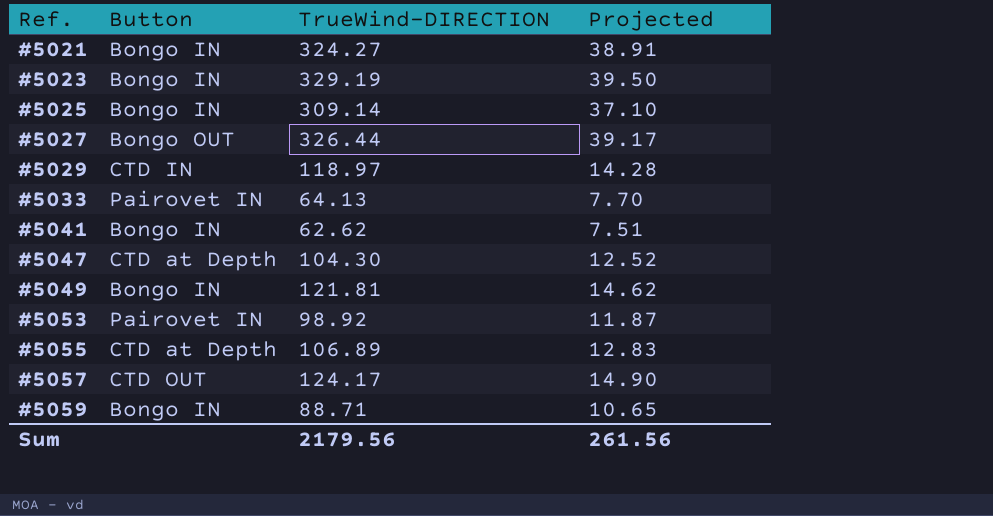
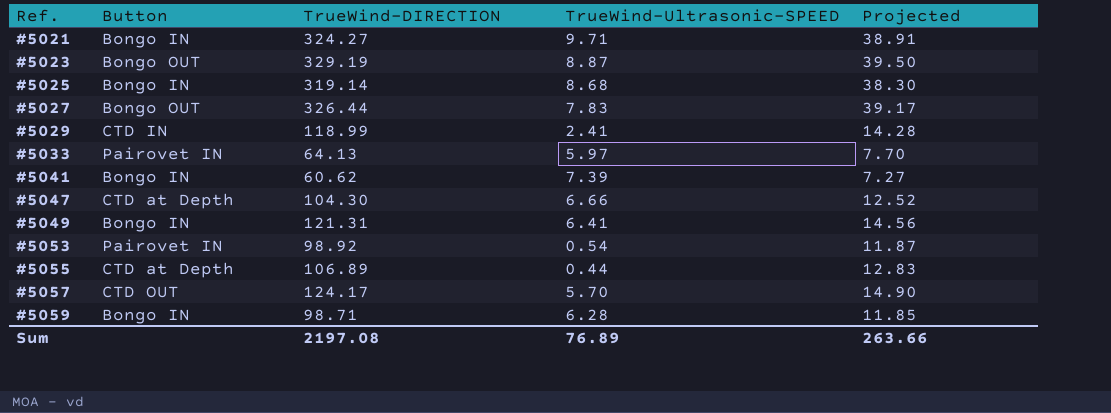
column TrueWind-Ultrasonic-SPEED | position: none -> 4
#5023 | Button: Bongo IN -> Bongo OUT
#5025 | TrueWind-DIRECTION: 309.14 -> 319.14
#5025 | Projected: 37.10 -> 38.30
#5029 | TrueWind-DIRECTION: 118.97 -> 118.99
#5041 | TrueWind-DIRECTION: 62.62 -> 60.62
#5041 | Projected: 7.51 -> 7.27
#5049 | TrueWind-DIRECTION: 121.81 -> 121.31
#5049 | Projected: 14.62 -> 14.56
#5059 | TrueWind-DIRECTION: 88.71 -> 98.71
#5059 | Projected: 10.65 -> 11.85
Sum | TrueWind-DIRECTION: 2179.56 -> 2197.08
Sum | Projected: 261.56 -> 263.66

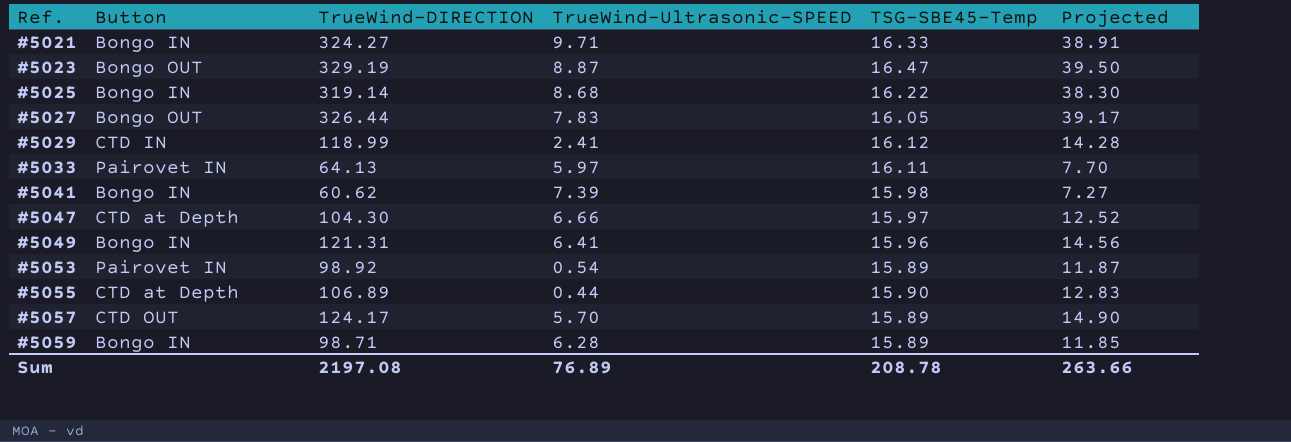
column TSG-SBE45-Temp | position: none -> 5

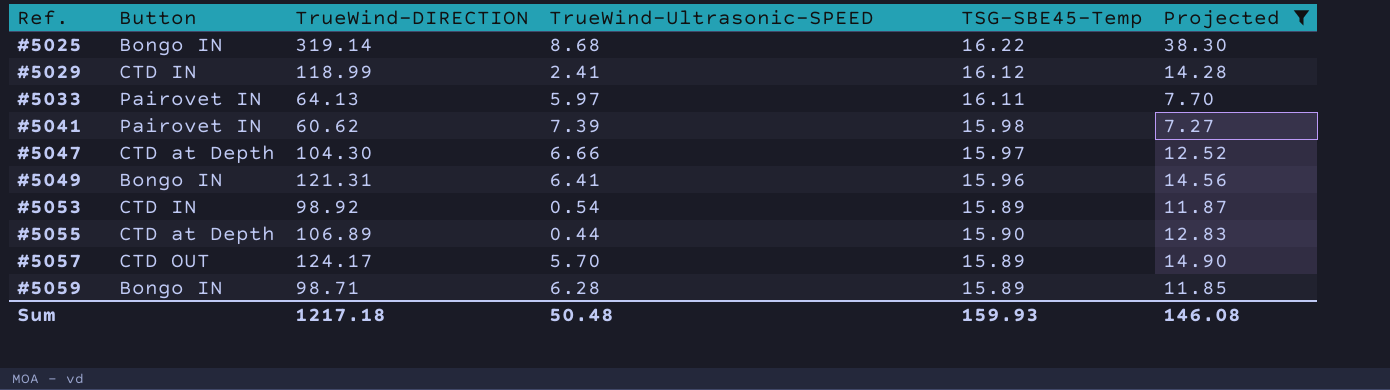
filter: none -> Projected <= 38.30
#5041 | Button: Bongo IN -> Pairovet IN
#5053 | Button: Pairovet IN -> CTD IN
Sum | TrueWind-DIRECTION: 2197.08 -> 1217.18
Sum | TrueWind-Ultrasonic-SPEED: 76.89 -> 50.48
Sum | TSG-SBE45-Temp: 208.78 -> 159.93
Sum | Projected: 263.66 -> 146.08

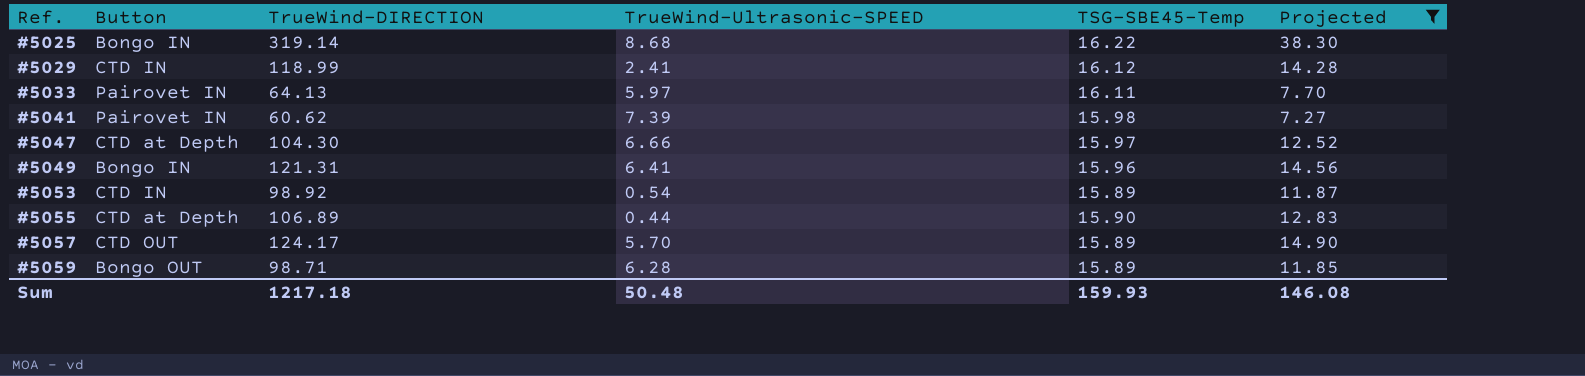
#5059 | Button: Bongo IN -> Bongo OUT

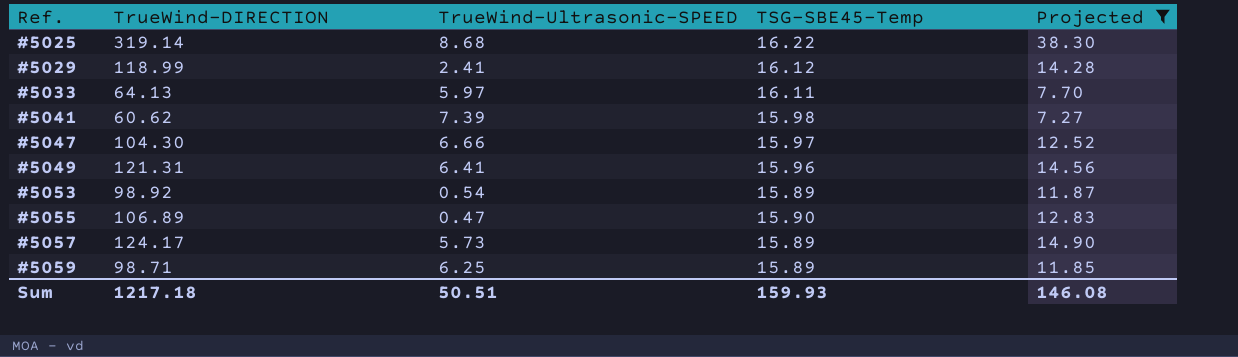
column Button | position: 2 -> none
#5055 | TrueWind-Ultrasonic-SPEED: 0.44 -> 0.47
#5057 | TrueWind-Ultrasonic-SPEED: 5.70 -> 5.73
#5059 | TrueWind-Ultrasonic-SPEED: 6.28 -> 6.25
Sum | TrueWind-Ultrasonic-SPEED: 50.48 -> 50.51

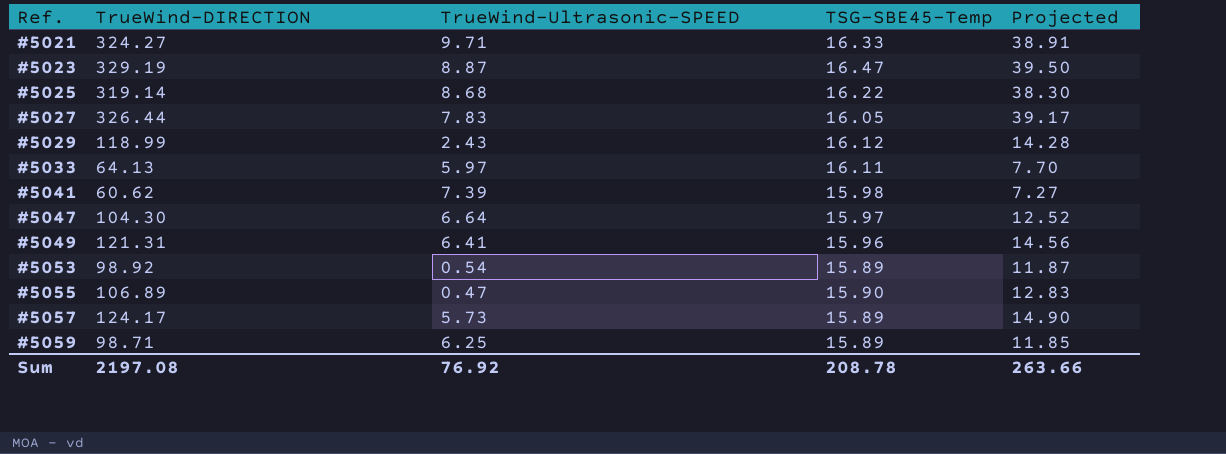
filter: Projected <= 38.30 -> none
#5029 | TrueWind-Ultrasonic-SPEED: 2.41 -> 2.43
#5047 | TrueWind-Ultrasonic-SPEED: 6.66 -> 6.64
Sum | TrueWind-DIRECTION: 1217.18 -> 2197.08
Sum | TrueWind-Ultrasonic-SPEED: 50.51 -> 76.92
Sum | TSG-SBE45-Temp: 159.93 -> 208.78
Sum | Projected: 146.08 -> 263.66

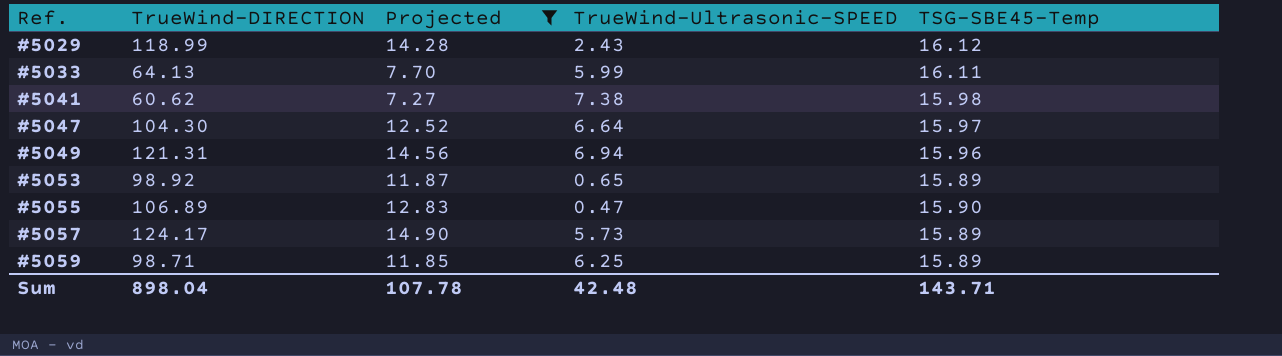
filter: none -> Projected <= 14.90
column Projected | position: 5 -> 3
#5033 | TrueWind-Ultrasonic-SPEED: 5.97 -> 5.99
#5041 | TrueWind-Ultrasonic-SPEED: 7.39 -> 7.38
#5049 | TrueWind-Ultrasonic-SPEED: 6.41 -> 6.94
#5053 | TrueWind-Ultrasonic-SPEED: 0.54 -> 0.65
Sum | TrueWind-DIRECTION: 2197.08 -> 898.04
Sum | Projected: 263.66 -> 107.78
Sum | TrueWind-Ultrasonic-SPEED: 76.92 -> 42.48
Sum | TSG-SBE45-Temp: 208.78 -> 143.71

